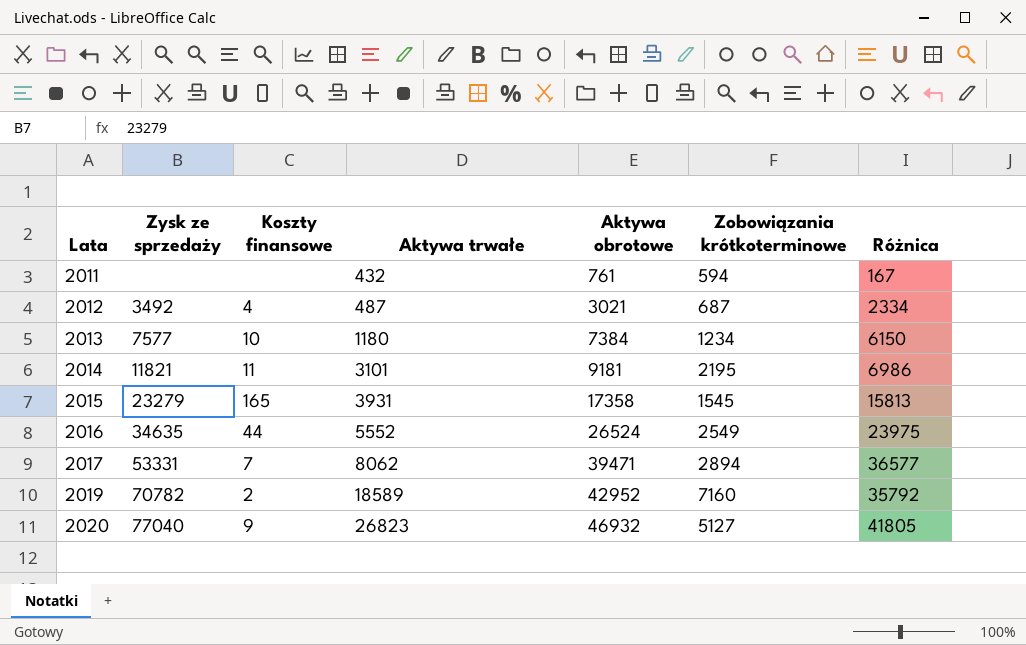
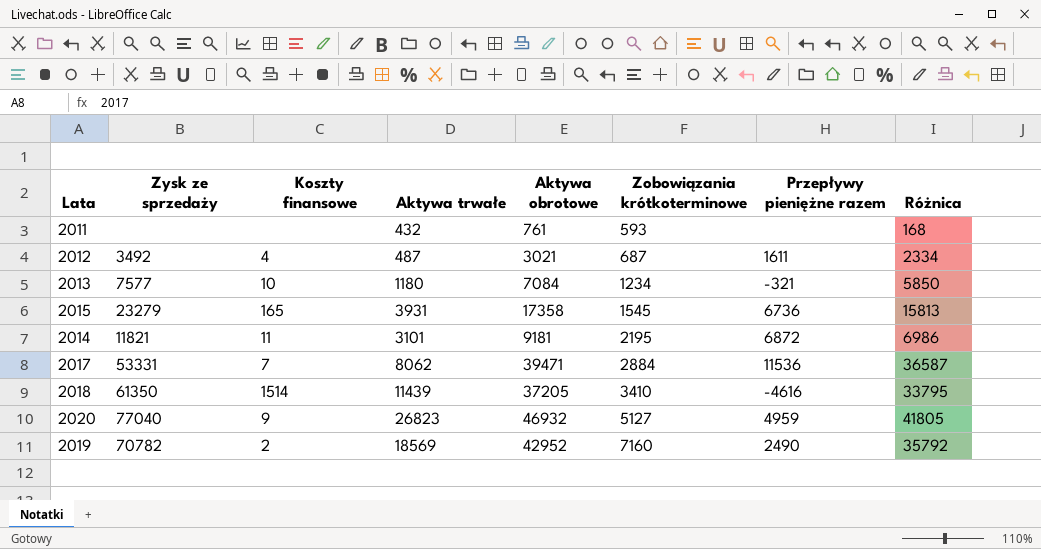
row order: Lata ascending -> Zobowiązania krótkoterminowe ascending
column Przepływy pieniężne razem | position: none -> 7
row 2016: 34635 | 44 | 5552 | 26524 | 2549 | 23975 -> none
2011 | Zobowiązania krótkoterminowe: 594 -> 593
2011 | Różnica: 167 -> 168
2013 | Aktywa obrotowe: 7384 -> 7084
2013 | Różnica: 6150 -> 5850
2017 | Zobowiązania krótkoterminowe: 2894 -> 2884
2017 | Różnica: 36577 -> 36587
row 2018: none -> 61350 | 1514 | 11439 | 37205 | 3410 | -4616 | 33795
2019 | Aktywa trwałe: 18589 -> 18569

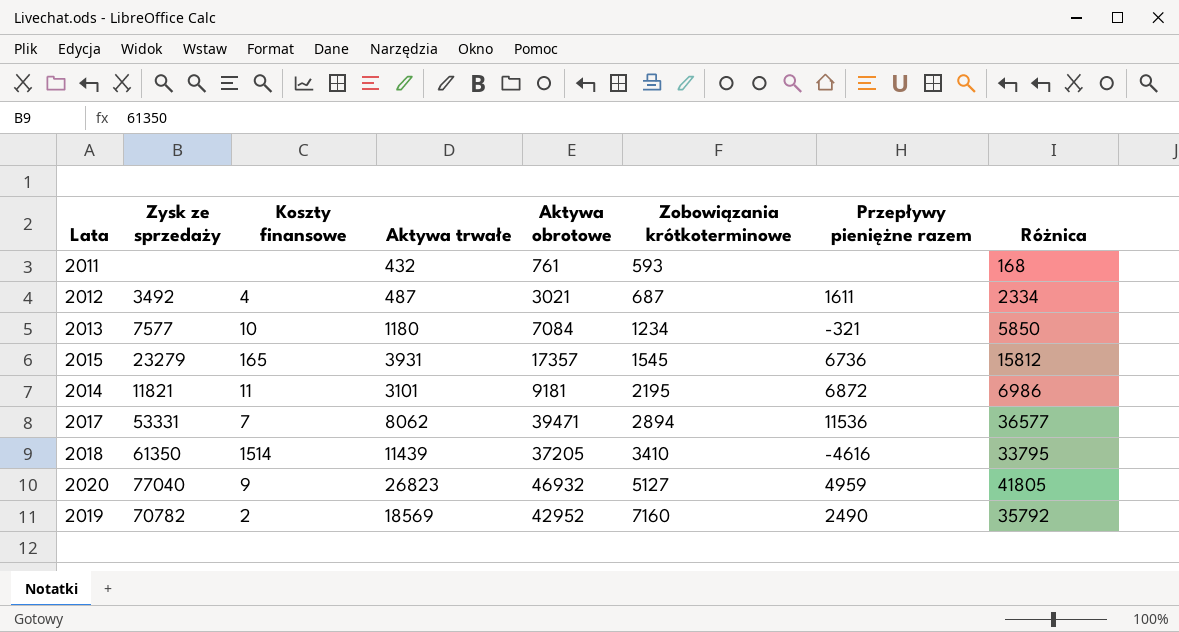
2015 | Aktywa obrotowe: 17358 -> 17357
2015 | Różnica: 15813 -> 15812
2017 | Zobowiązania krótkoterminowe: 2884 -> 2894
2017 | Różnica: 36587 -> 36577

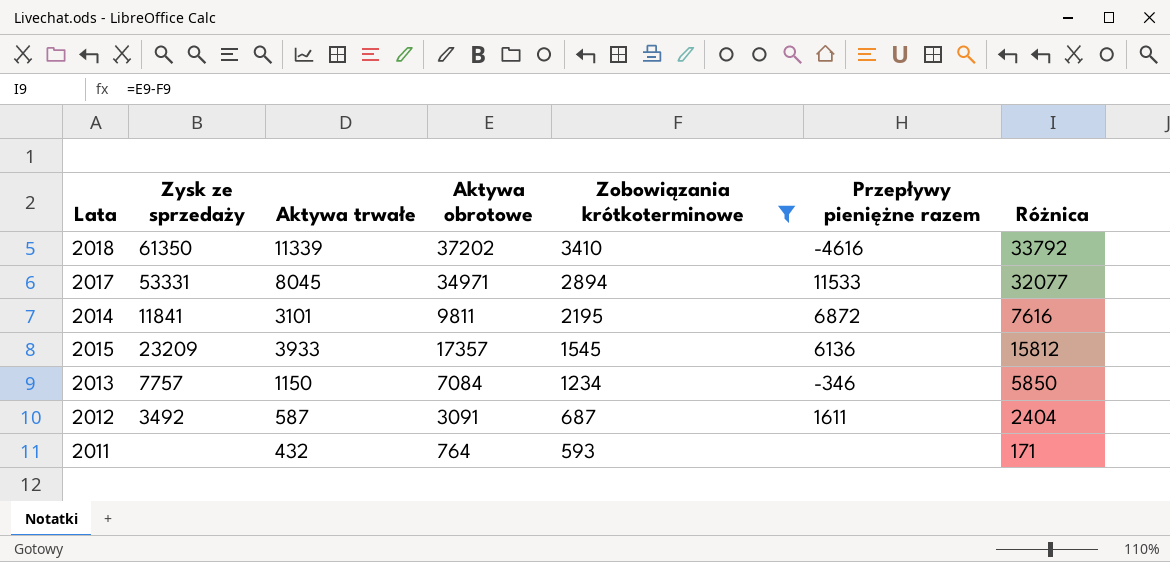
filter: none -> Zobowiązania krótkoterminowe <= 3410
row order: Zobowiązania krótkoterminowe ascending -> Zobowiązania krótkoterminowe descending
column Koszty finansowe | position: 3 -> none
2018 | Aktywa trwałe: 11439 -> 11339
2018 | Aktywa obrotowe: 37205 -> 37202
2018 | Różnica: 33795 -> 33792
2017 | Aktywa trwałe: 8062 -> 8045
2017 | Aktywa obrotowe: 39471 -> 34971
2017 | Przepływy pieniężne razem: 11536 -> 11533
2017 | Różnica: 36577 -> 32077
2014 | Zysk ze sprzedaży: 11821 -> 11841
2014 | Aktywa obrotowe: 9181 -> 9811
2014 | Różnica: 6986 -> 7616
2015 | Zysk ze sprzedaży: 23279 -> 23209
2015 | Aktywa trwałe: 3931 -> 3933
2015 | Przepływy pieniężne razem: 6736 -> 6136
2013 | Zysk ze sprzedaży: 7577 -> 7757
2013 | Aktywa trwałe: 1180 -> 1150
2013 | Przepływy pieniężne razem: -321 -> -346
2012 | Aktywa trwałe: 487 -> 587
2012 | Aktywa obrotowe: 3021 -> 3091
2012 | Różnica: 2334 -> 2404
2011 | Aktywa obrotowe: 761 -> 764
2011 | Różnica: 168 -> 171

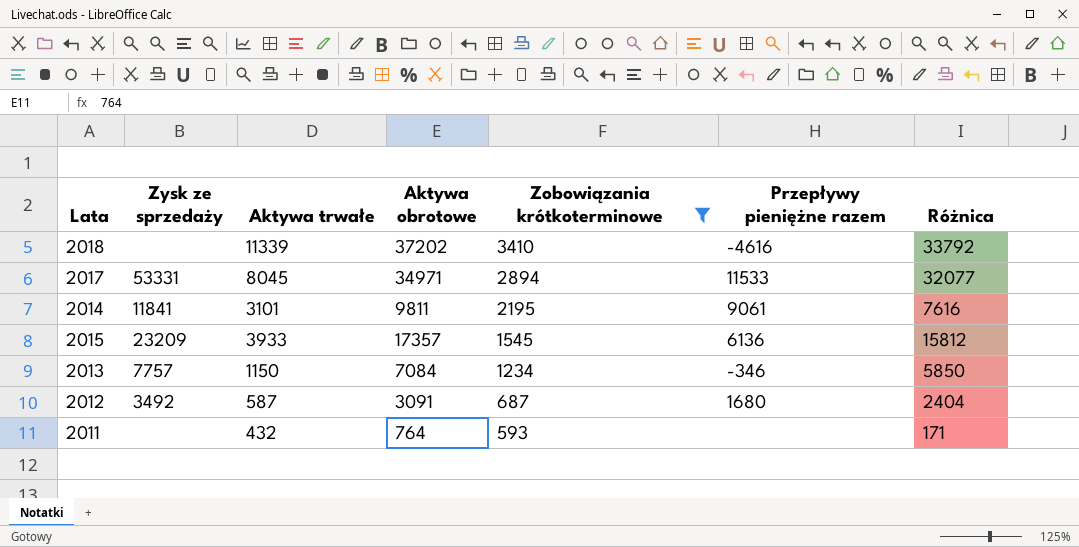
2018 | Zysk ze sprzedaży: 61350 -> none
2014 | Przepływy pieniężne razem: 6872 -> 9061
2012 | Przepływy pieniężne razem: 1611 -> 1680

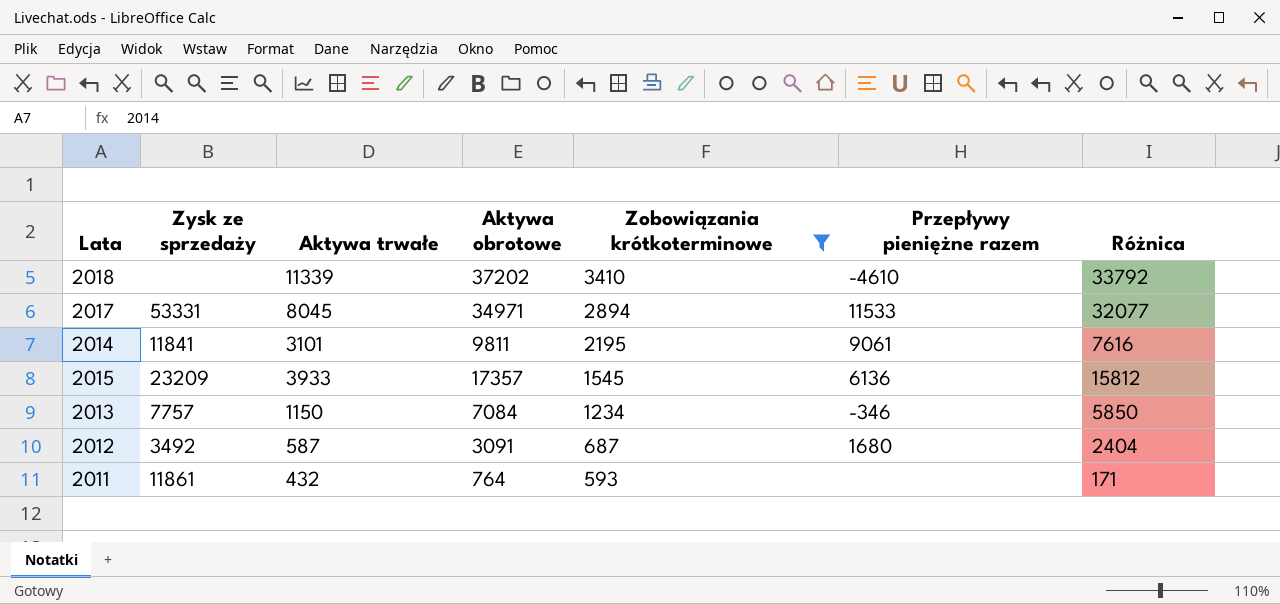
2018 | Przepływy pieniężne razem: -4616 -> -4610
2011 | Zysk ze sprzedaży: none -> 11861

